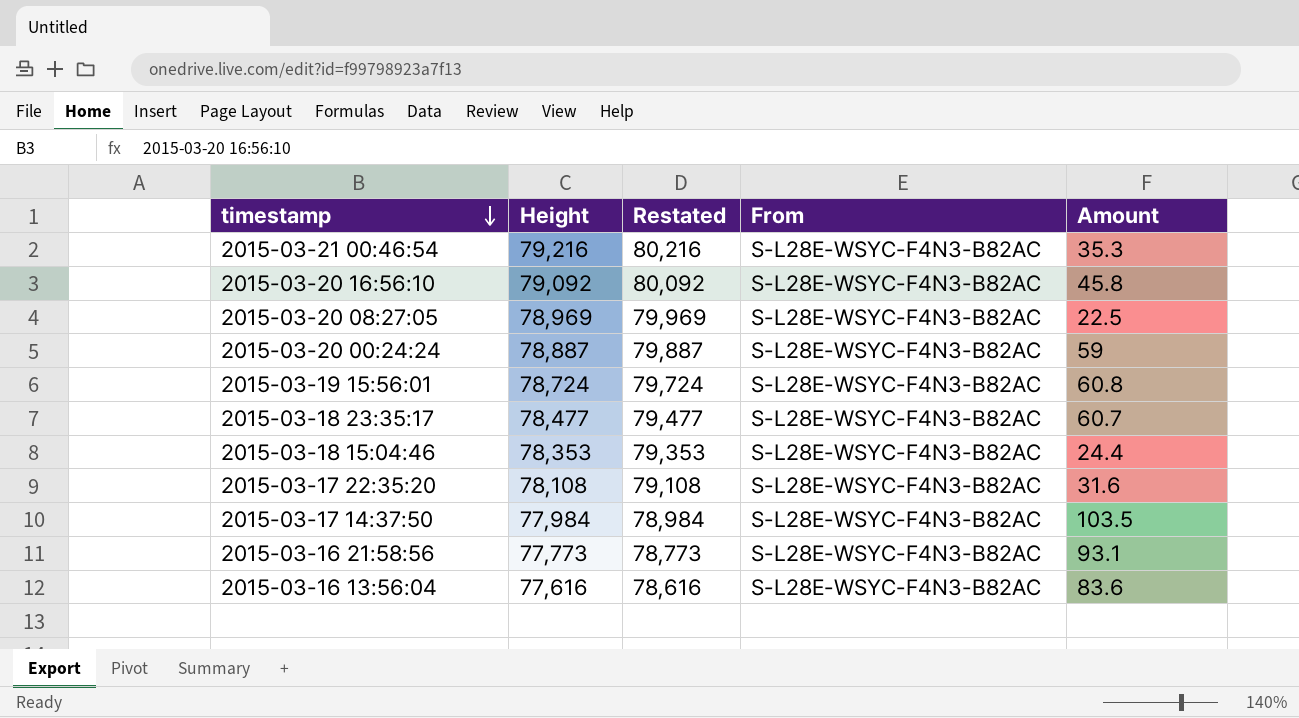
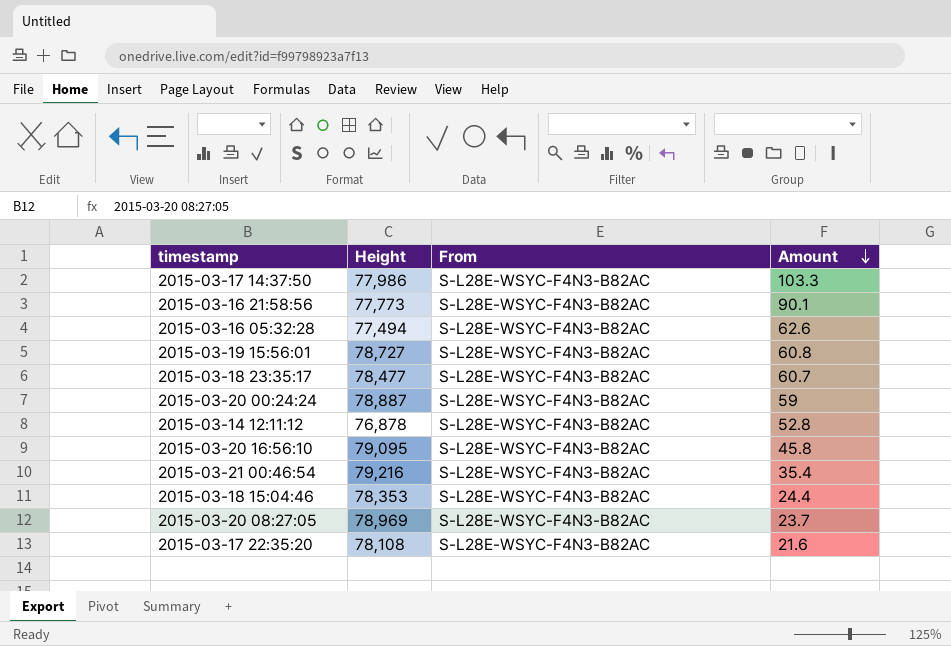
row order: timestamp descending -> Amount descending
column Restated | formula: [Height] + 1000 -> none
row 2015-03-16 13:56:04: 77,616 | 78,616 | S-L28E-WSYC-F4N3-B82AC | 83.6 -> none
2015-03-17 14:37:50 | Height: 77,984 -> 77,986
2015-03-17 14:37:50 | Amount: 103.5 -> 103.3
2015-03-16 21:58:56 | Amount: 93.1 -> 90.1
row 2015-03-16 05:32:28: none -> 77,494 | S-L28E-WSYC-F4N3-B82AC | 62.6
2015-03-19 15:56:01 | Height: 78,724 -> 78,727
row 2015-03-14 12:11:12: none -> 76,878 | S-L28E-WSYC-F4N3-B82AC | 52.8
2015-03-20 16:56:10 | Height: 79,092 -> 79,095
2015-03-21 00:46:54 | Amount: 35.3 -> 35.4
2015-03-20 08:27:05 | Amount: 22.5 -> 23.7
2015-03-17 22:35:20 | Amount: 31.6 -> 21.6

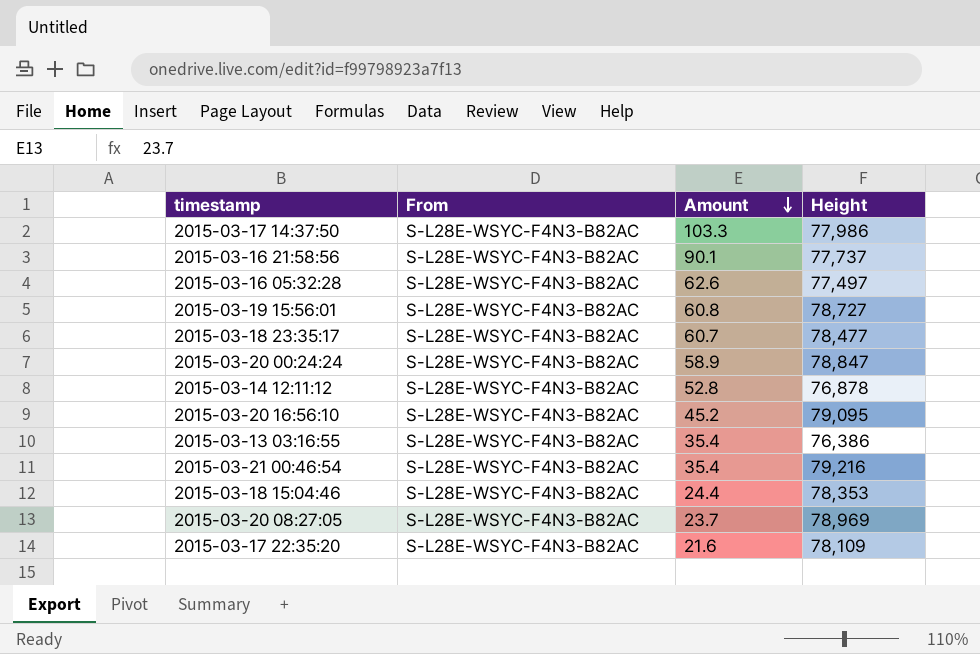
column Height | position: 2 -> 4
2015-03-16 21:58:56 | Height: 77,773 -> 77,737
2015-03-16 05:32:28 | Height: 77,494 -> 77,497
2015-03-20 00:24:24 | Amount: 59 -> 58.9
2015-03-20 00:24:24 | Height: 78,887 -> 78,847
2015-03-20 16:56:10 | Amount: 45.8 -> 45.2
row 2015-03-13 03:16:55: none -> S-L28E-WSYC-F4N3-B82AC | 35.4 | 76,386
2015-03-17 22:35:20 | Height: 78,108 -> 78,109

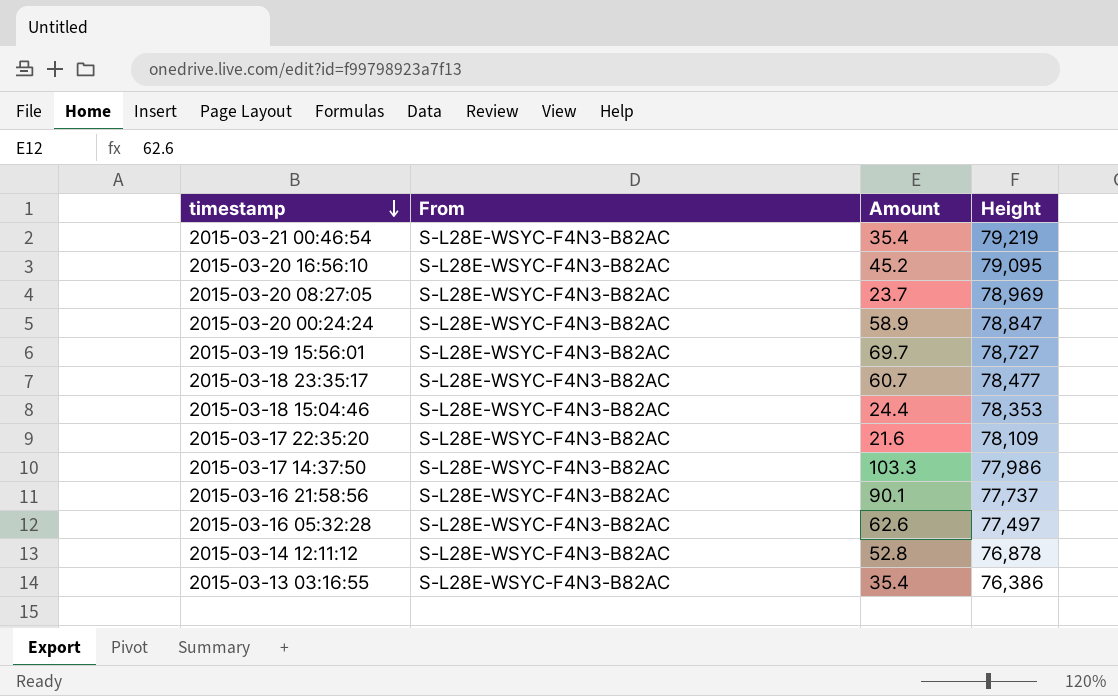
row order: Amount descending -> timestamp descending
2015-03-21 00:46:54 | Height: 79,216 -> 79,219
2015-03-19 15:56:01 | Amount: 60.8 -> 69.7

